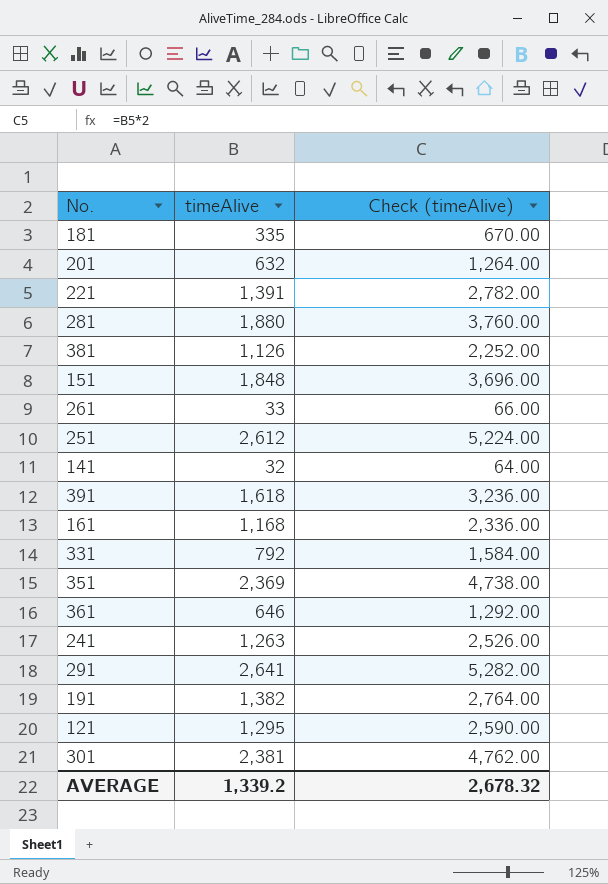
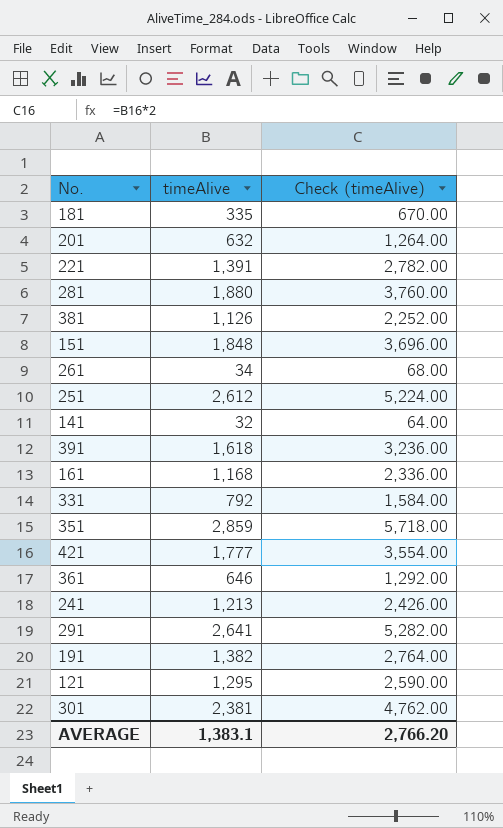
261 | timeAlive: 33 -> 34
261 | Check (timeAlive): 66.00 -> 68.00
351 | timeAlive: 2,369 -> 2,859
351 | Check (timeAlive): 4,738.00 -> 5,718.00
row 421: none -> 1,777 | 3,554.00
241 | timeAlive: 1,263 -> 1,213
241 | Check (timeAlive): 2,526.00 -> 2,426.00
AVERAGE | timeAlive: 1,339.2 -> 1,383.1
AVERAGE | Check (timeAlive): 2,678.32 -> 2,766.20

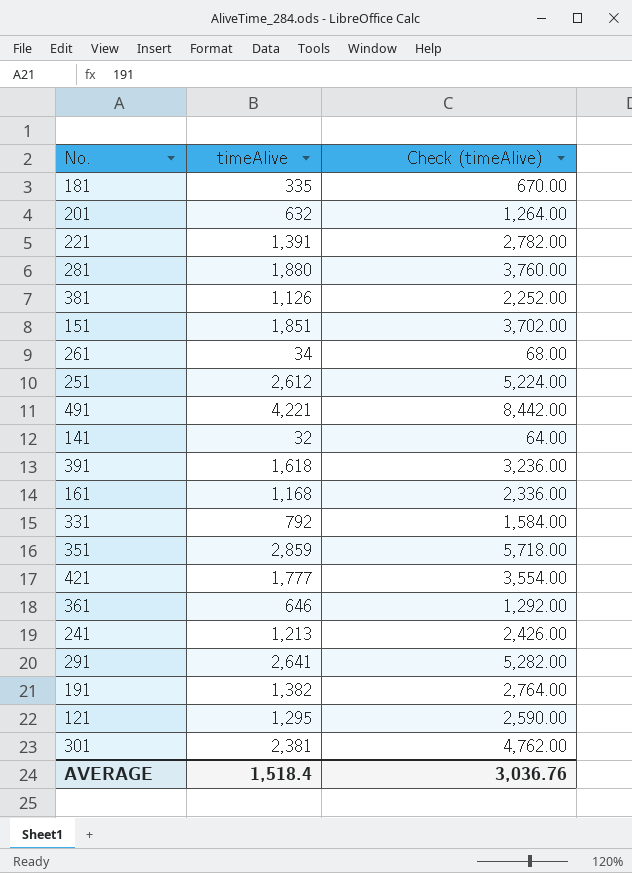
151 | timeAlive: 1,848 -> 1,851
151 | Check (timeAlive): 3,696.00 -> 3,702.00
row 491: none -> 4,221 | 8,442.00
AVERAGE | timeAlive: 1,383.1 -> 1,518.4
AVERAGE | Check (timeAlive): 2,766.20 -> 3,036.76

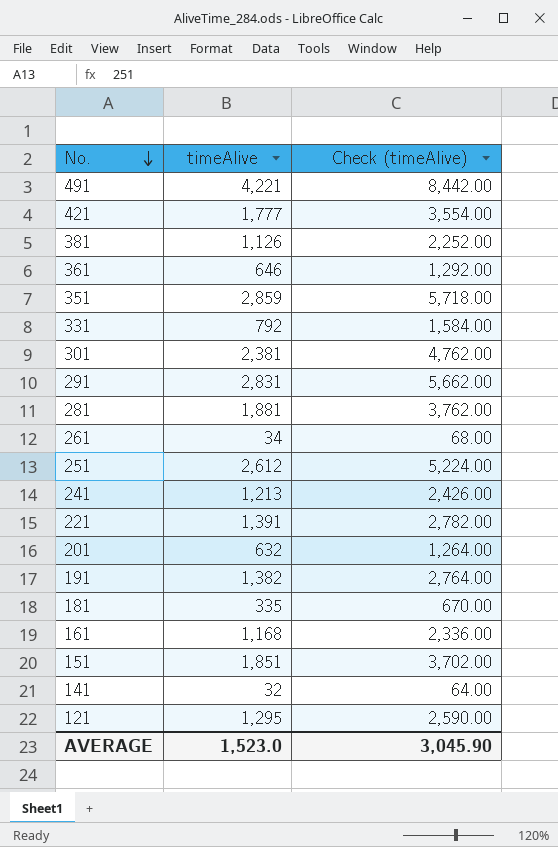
row order: none -> No. descending
row 391: 1,618 | 3,236.00 -> none
291 | timeAlive: 2,641 -> 2,831
291 | Check (timeAlive): 5,282.00 -> 5,662.00
281 | timeAlive: 1,880 -> 1,881
281 | Check (timeAlive): 3,760.00 -> 3,762.00
AVERAGE | timeAlive: 1,518.4 -> 1,523.0
AVERAGE | Check (timeAlive): 3,036.76 -> 3,045.90

